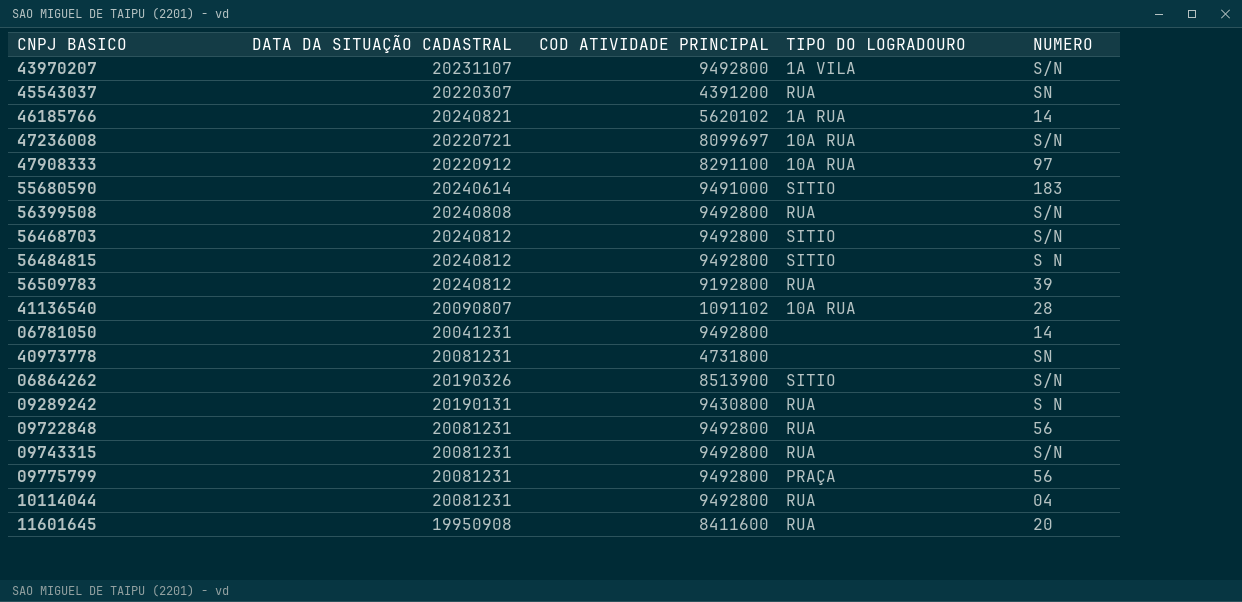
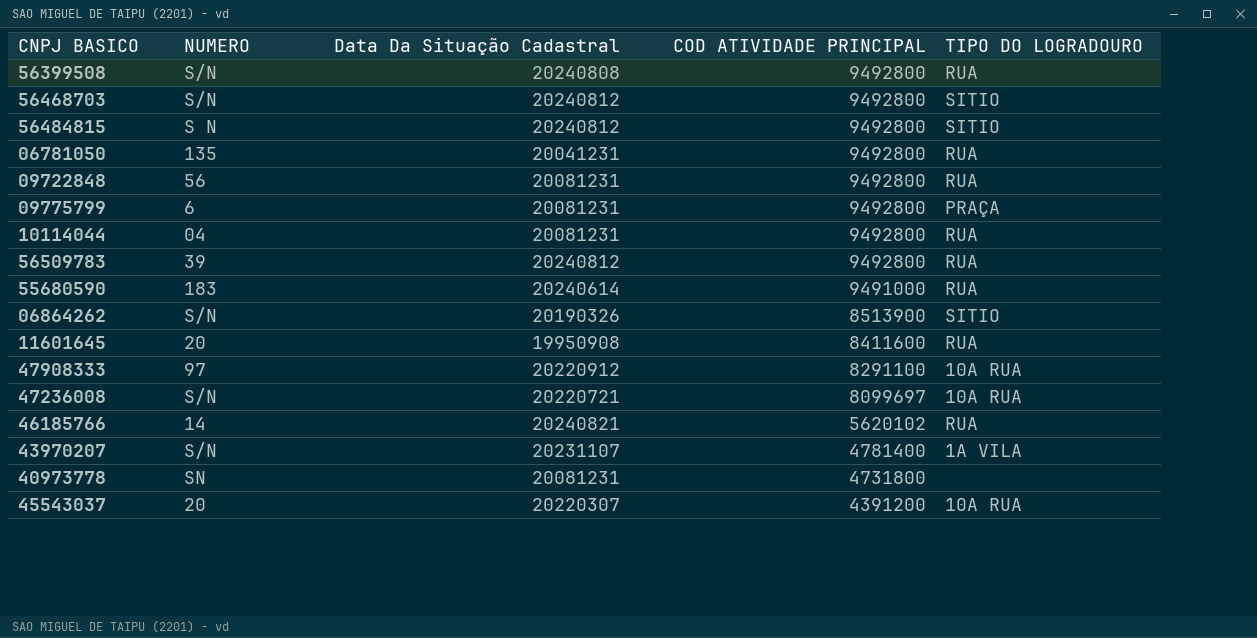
row order: none -> COD ATIVIDADE PRINCIPAL descending
column NUMERO | position: 5 -> 2
column name: DATA DA SITUAÇÃO CADASTRAL -> Data Da Situação Cadastral
row 41136540: 20090807 | 1091102 | 10A RUA | 28 -> none
row 09289242: 20190131 | 9430800 | RUA | S N -> none
row 09743315: 20081231 | 9492800 | RUA | S/N -> none
06781050 | NUMERO: 14 -> 135
06781050 | TIPO DO LOGRADOURO: none -> RUA
09775799 | NUMERO: 56 -> 6
56509783 | COD ATIVIDADE PRINCIPAL: 9192800 -> 9492800
55680590 | TIPO DO LOGRADOURO: SITIO -> RUA
46185766 | TIPO DO LOGRADOURO: 1A RUA -> RUA
43970207 | COD ATIVIDADE PRINCIPAL: 9492800 -> 4781400
45543037 | NUMERO: SN -> 20
45543037 | TIPO DO LOGRADOURO: RUA -> 10A RUA

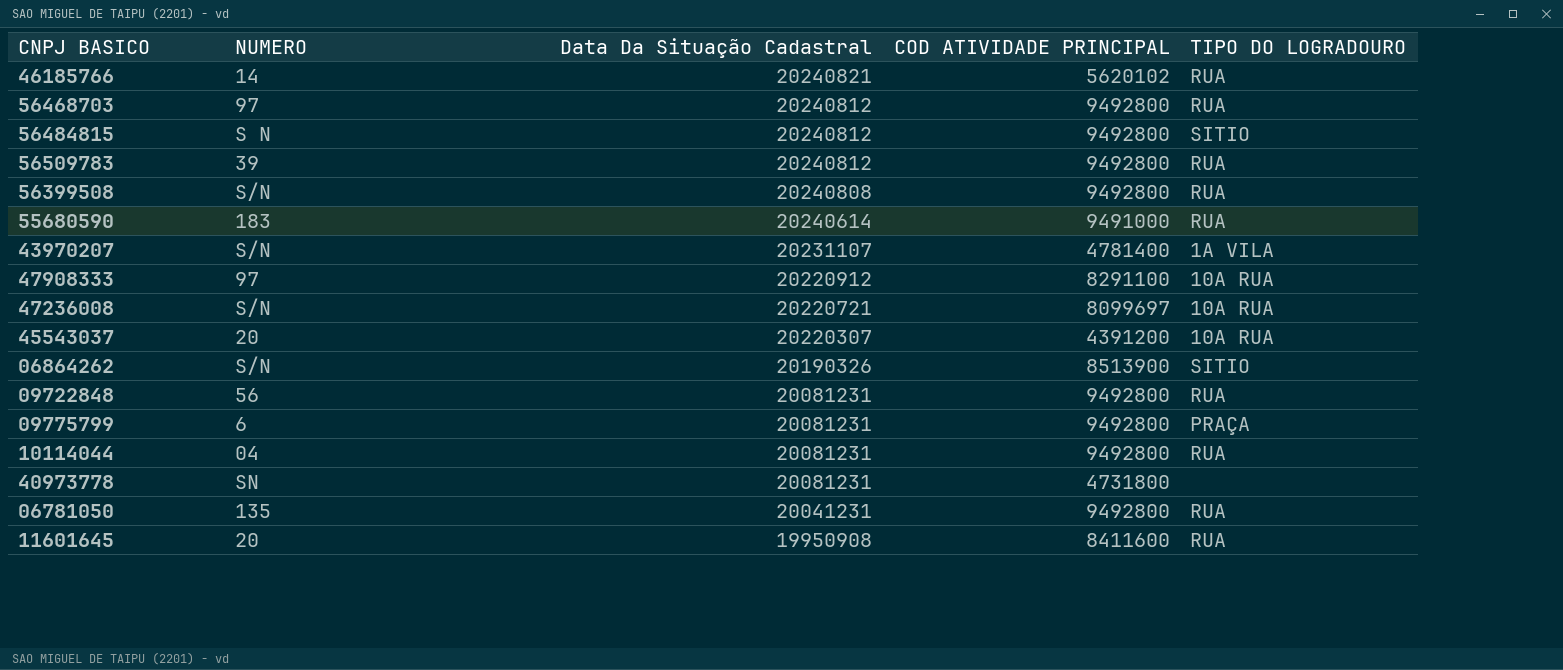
row order: COD ATIVIDADE PRINCIPAL descending -> Data Da Situação Cadastral descending
56468703 | NUMERO: S/N -> 97
56468703 | TIPO DO LOGRADOURO: SITIO -> RUA

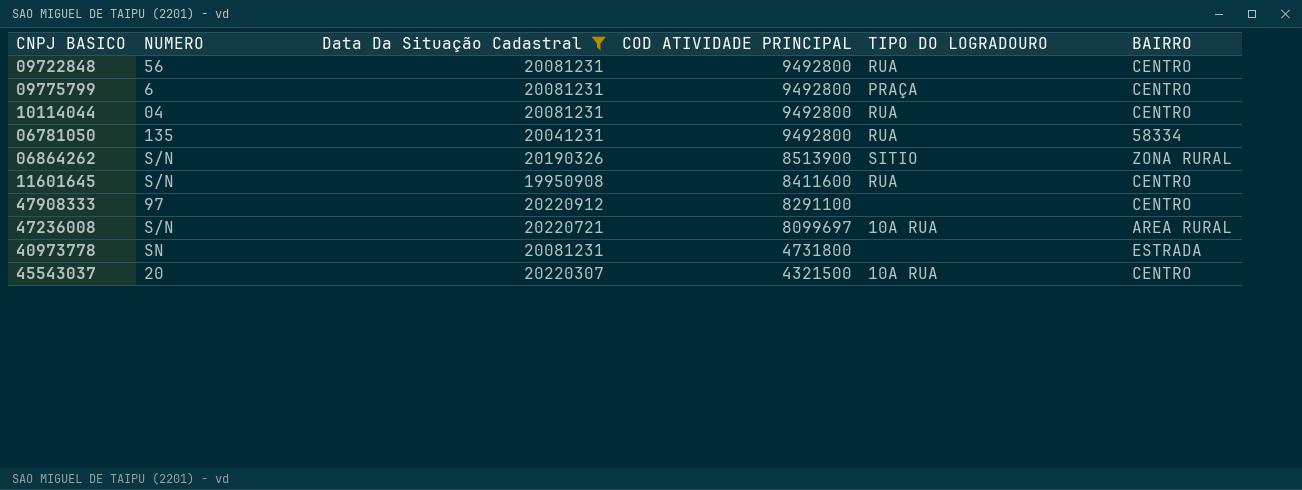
filter: none -> Data Da Situação Cadastral <= 20220912
row order: Data Da Situação Cadastral descending -> COD ATIVIDADE PRINCIPAL descending
column BAIRRO | position: none -> 6
11601645 | NUMERO: 20 -> S/N
47908333 | TIPO DO LOGRADOURO: 10A RUA -> none
45543037 | COD ATIVIDADE PRINCIPAL: 4391200 -> 4321500

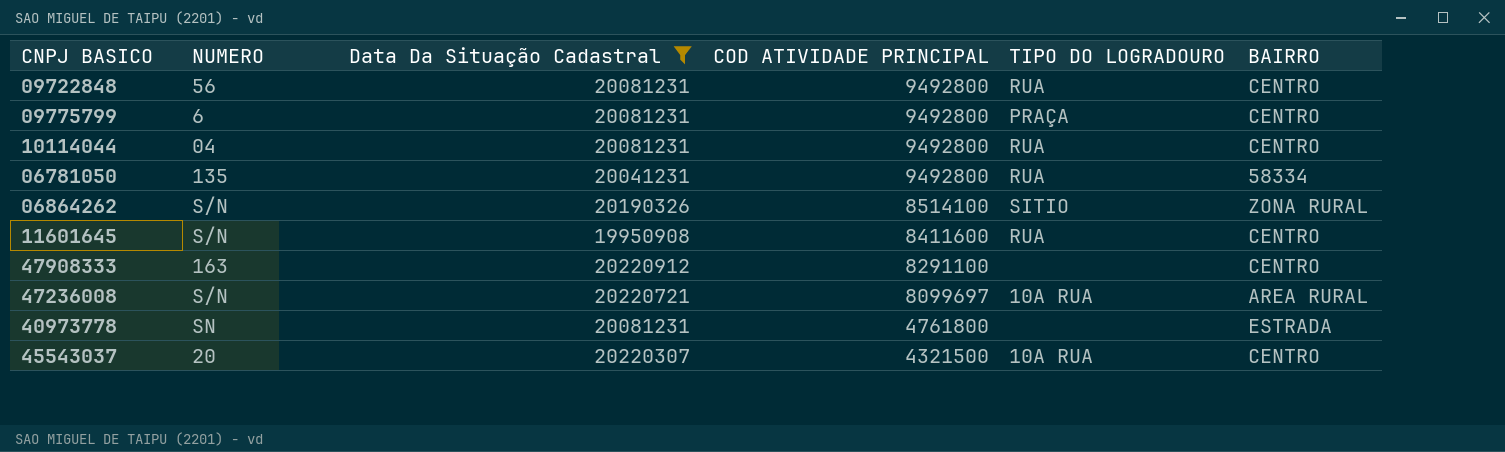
06864262 | COD ATIVIDADE PRINCIPAL: 8513900 -> 8514100
47908333 | NUMERO: 97 -> 163
40973778 | COD ATIVIDADE PRINCIPAL: 4731800 -> 4761800

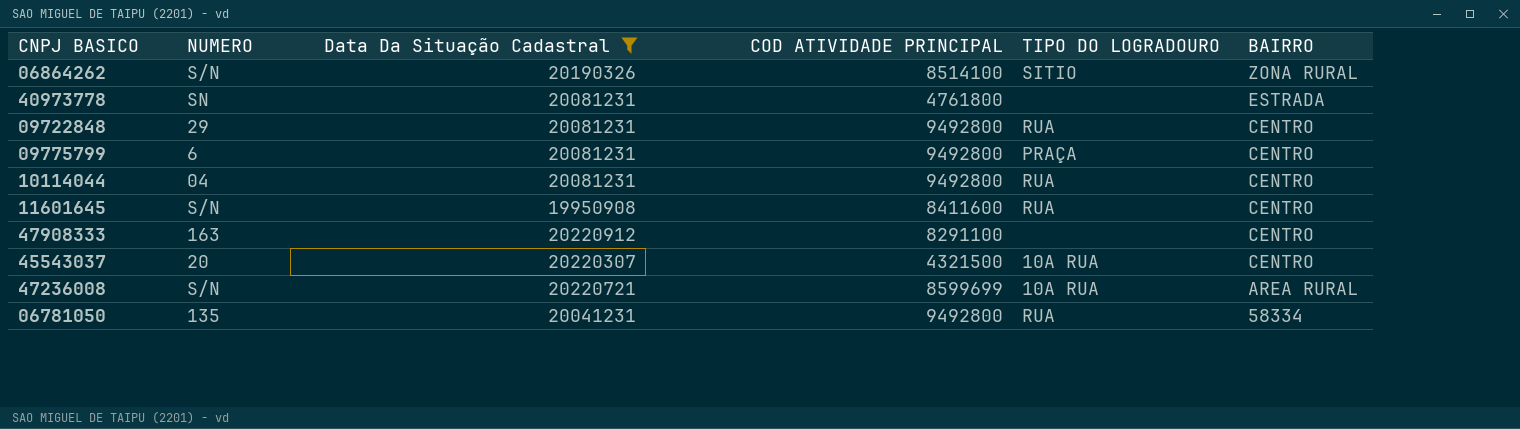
row order: COD ATIVIDADE PRINCIPAL descending -> BAIRRO descending
09722848 | NUMERO: 56 -> 29
47236008 | COD ATIVIDADE PRINCIPAL: 8099697 -> 8599699

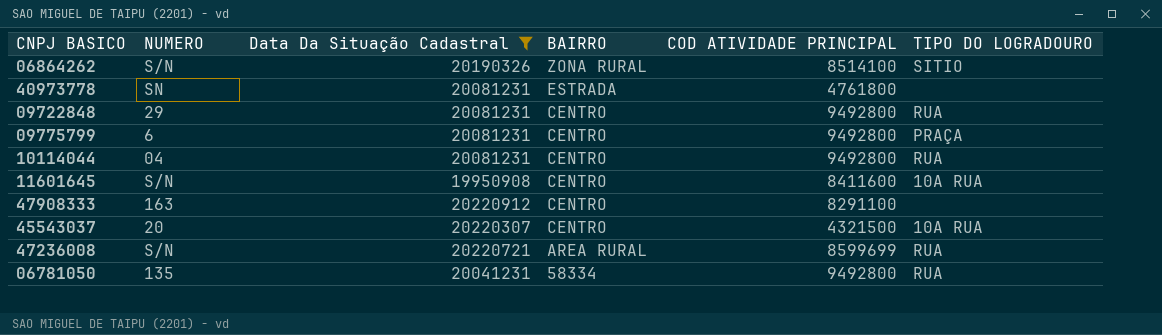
column BAIRRO | position: 6 -> 4
11601645 | TIPO DO LOGRADOURO: RUA -> 10A RUA
47236008 | TIPO DO LOGRADOURO: 10A RUA -> RUA

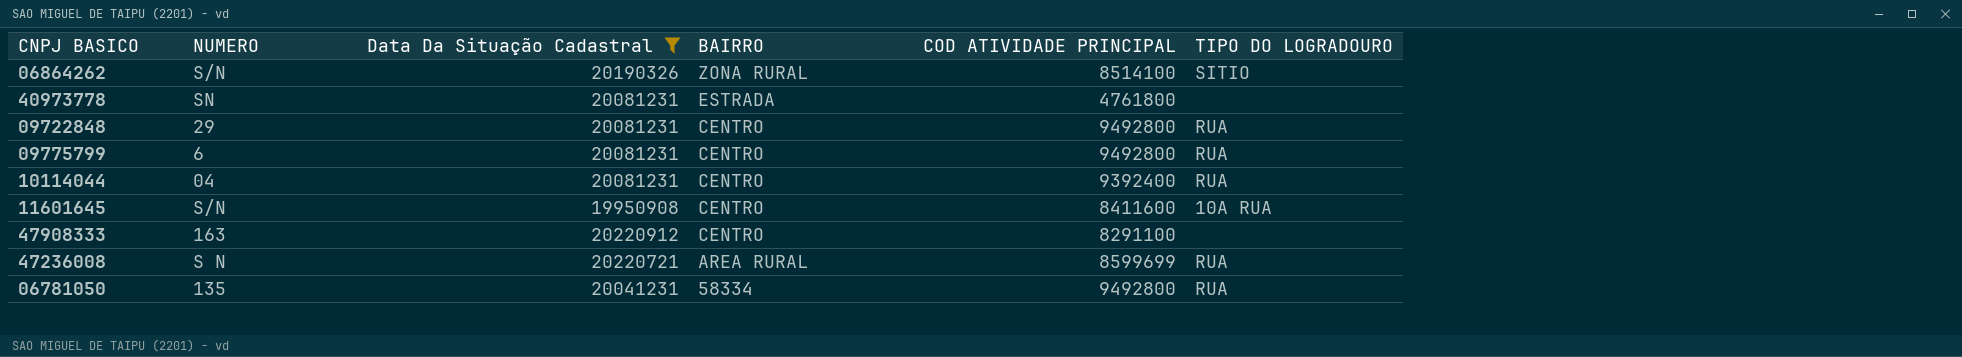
row 45543037: 20 | 20220307 | CENTRO | 4321500 | 10A RUA -> none
09775799 | TIPO DO LOGRADOURO: PRAÇA -> RUA
10114044 | COD ATIVIDADE PRINCIPAL: 9492800 -> 9392400
47236008 | NUMERO: S/N -> S N

